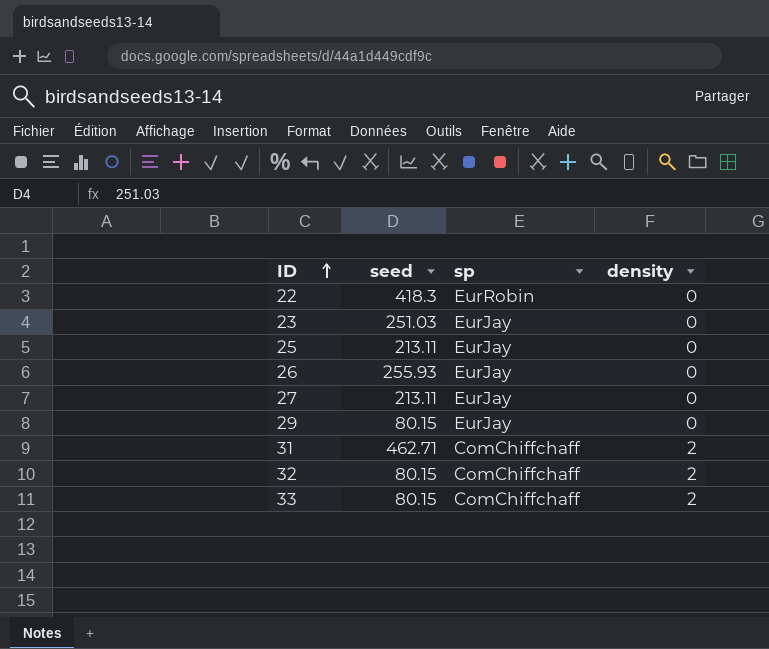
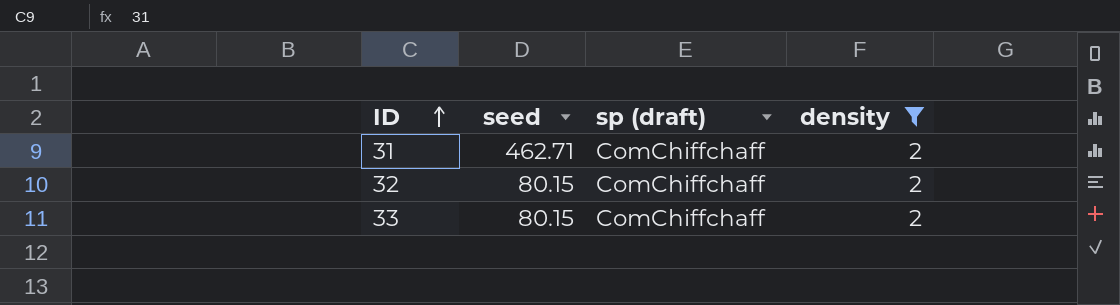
filter: none -> density = 2
column name: sp -> sp (draft)

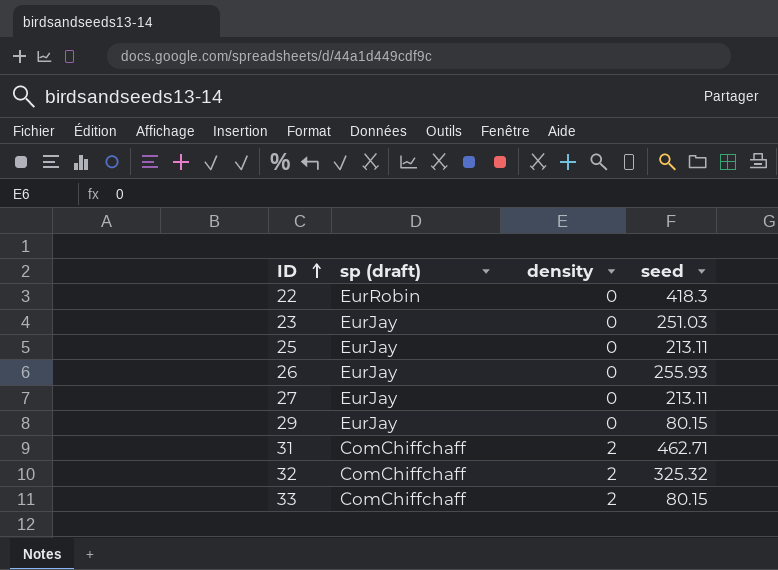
filter: density = 2 -> none
column seed | position: 2 -> 4
32 | seed: 80.15 -> 325.32

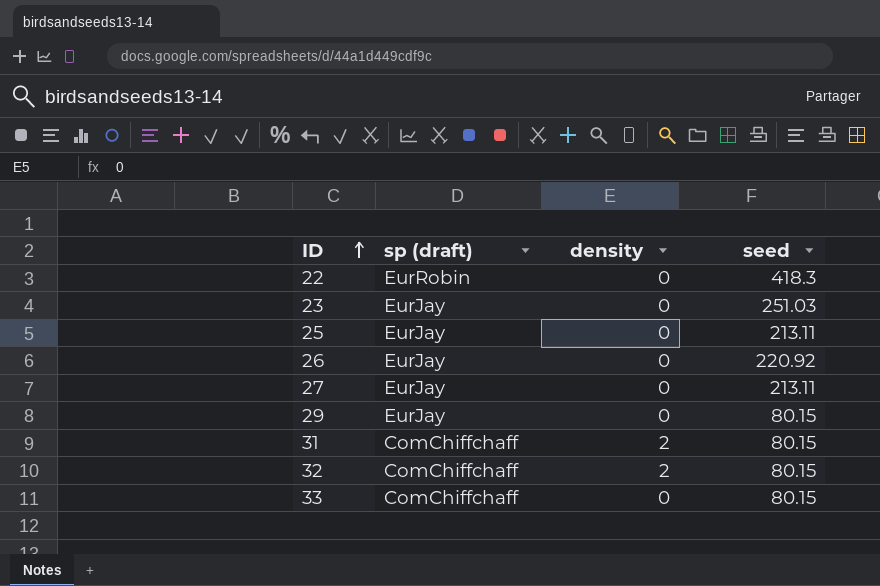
26 | seed: 255.93 -> 220.92
31 | seed: 462.71 -> 80.15
32 | seed: 325.32 -> 80.15
33 | density: 2 -> 0

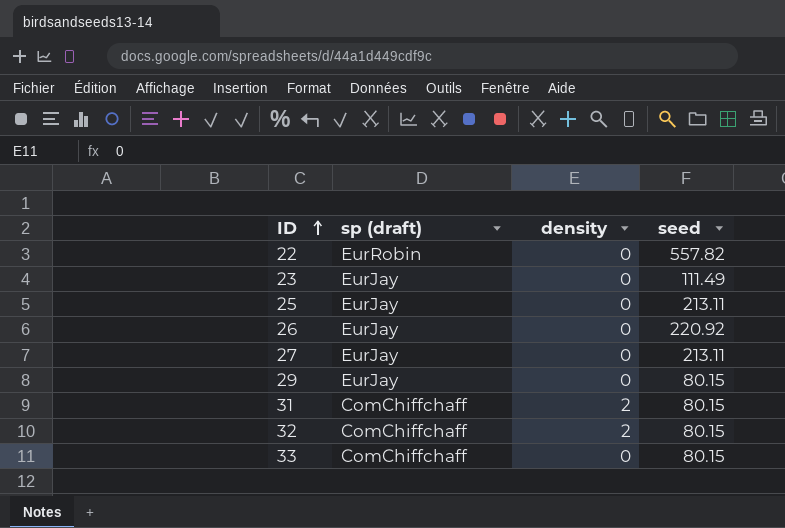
22 | seed: 418.3 -> 557.82
23 | seed: 251.03 -> 111.49

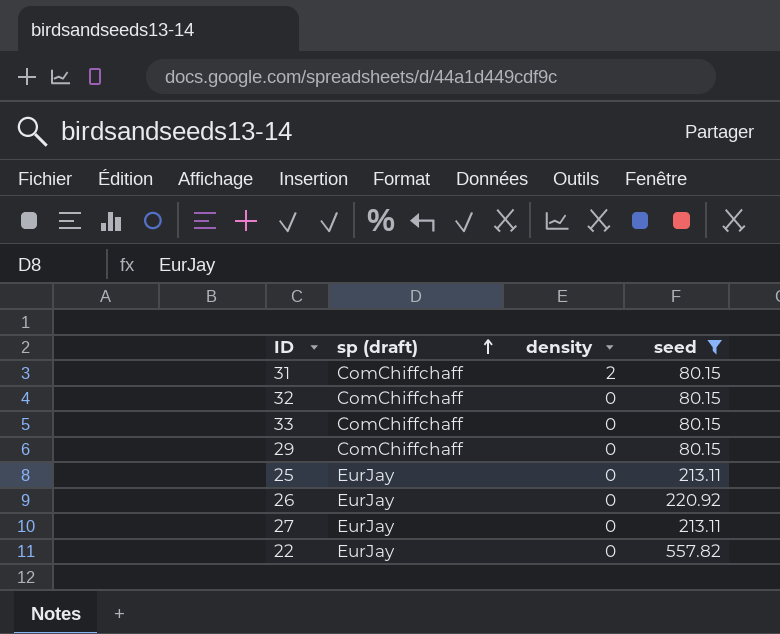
filter: none -> seed != 111.49
row order: ID ascending -> sp (draft) ascending
32 | density: 2 -> 0
29 | sp (draft): EurJay -> ComChiffchaff
22 | sp (draft): EurRobin -> EurJay

